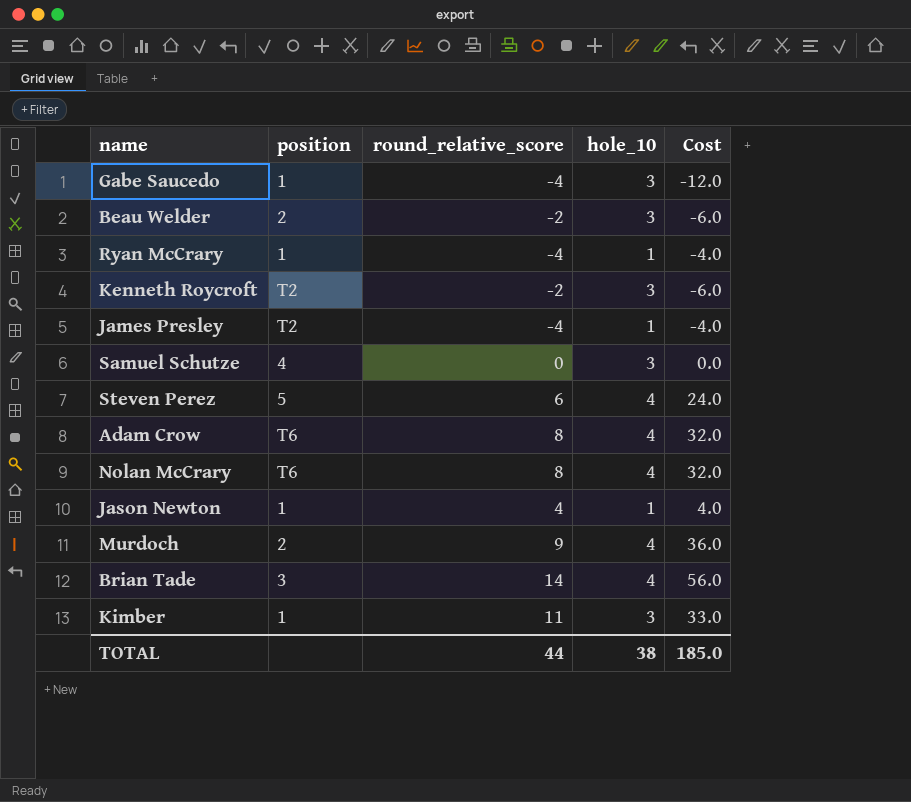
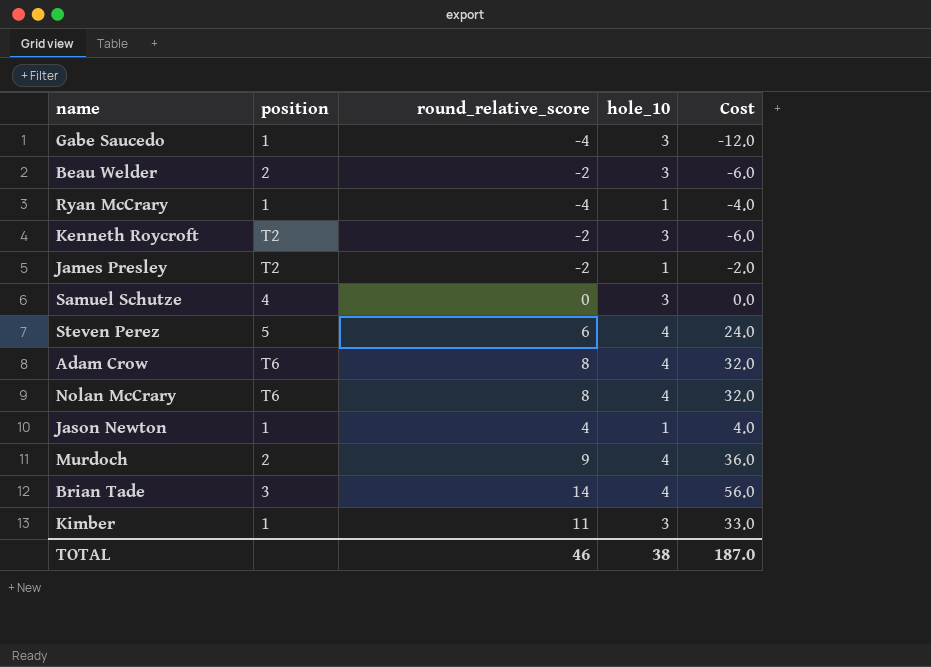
James Presley | round_relative_score: -4 -> -2
James Presley | Cost: -4.0 -> -2.0
TOTAL | round_relative_score: 44 -> 46
TOTAL | Cost: 185.0 -> 187.0

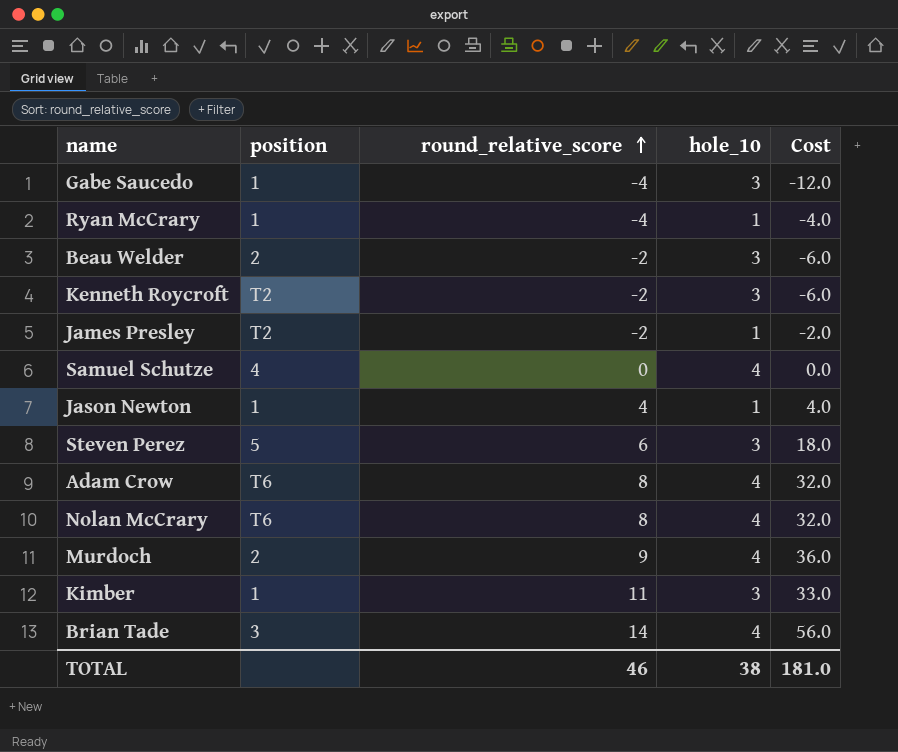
row order: none -> round_relative_score ascending
Samuel Schutze | hole_10: 3 -> 4
Steven Perez | hole_10: 4 -> 3
Steven Perez | Cost: 24.0 -> 18.0
TOTAL | Cost: 187.0 -> 181.0

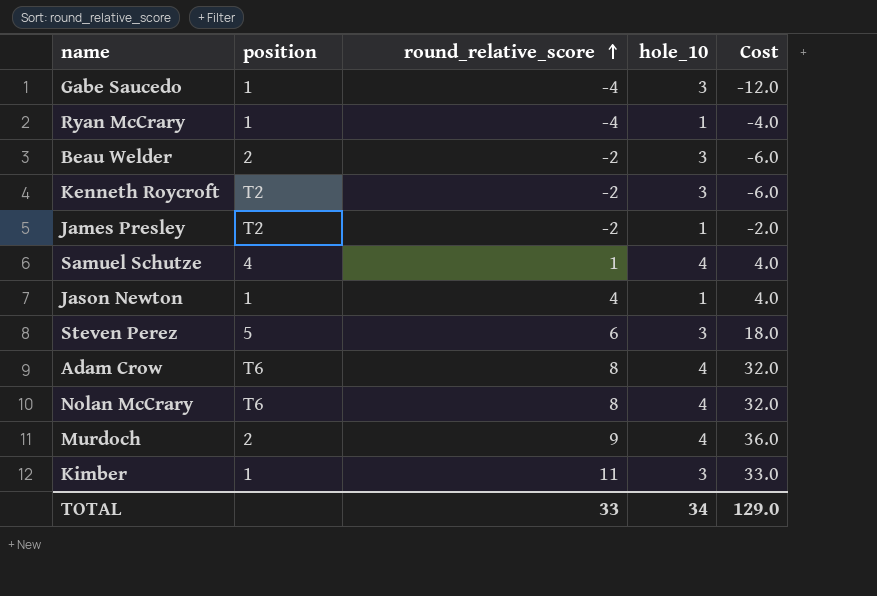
row Brian Tade: 3 | 14 | 4 | 56.0 -> none
Samuel Schutze | round_relative_score: 0 -> 1
Samuel Schutze | Cost: 0.0 -> 4.0
TOTAL | round_relative_score: 46 -> 33
TOTAL | hole_10: 38 -> 34
TOTAL | Cost: 181.0 -> 129.0

